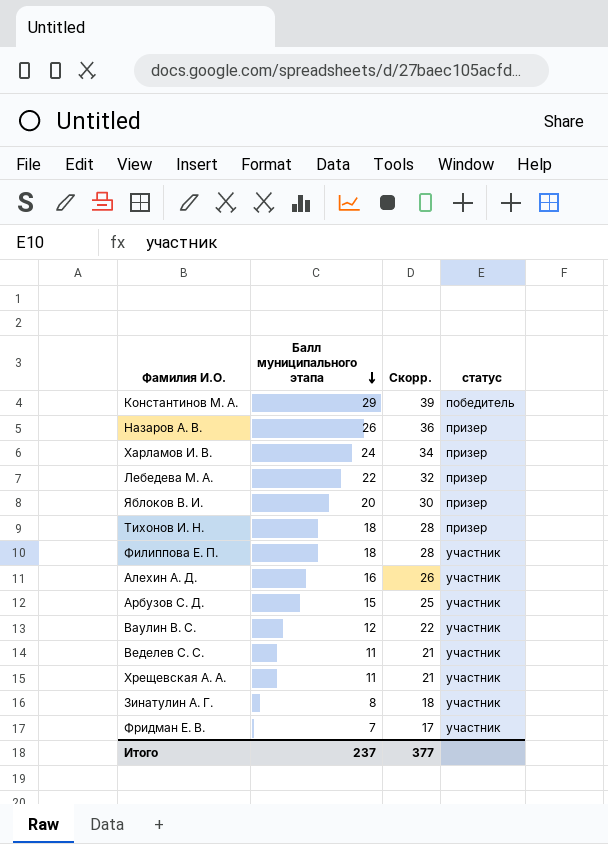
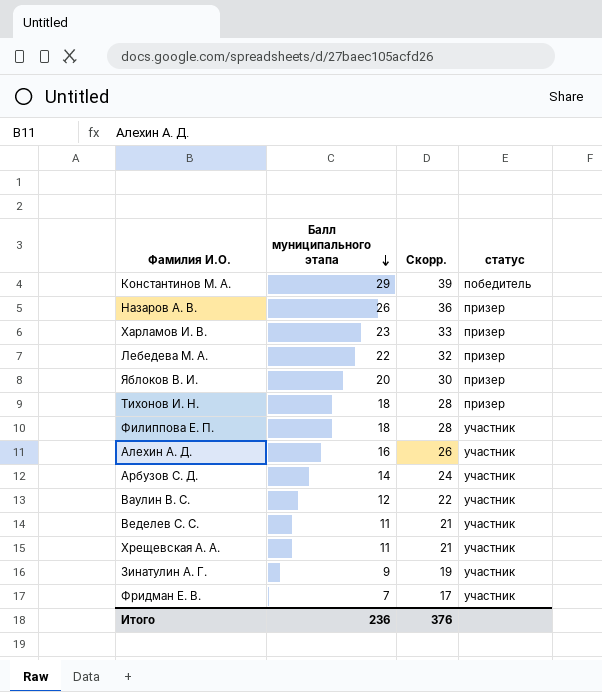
Харламов И. В. | Балл муниципального этапа: 24 -> 23
Харламов И. В. | Скорр.: 34 -> 33
Арбузов С. Д. | Балл муниципального этапа: 15 -> 14
Арбузов С. Д. | Скорр.: 25 -> 24
Зинатулин А. Г. | Балл муниципального этапа: 8 -> 9
Зинатулин А. Г. | Скорр.: 18 -> 19
Итого | Балл муниципального этапа: 237 -> 236
Итого | Скорр.: 377 -> 376

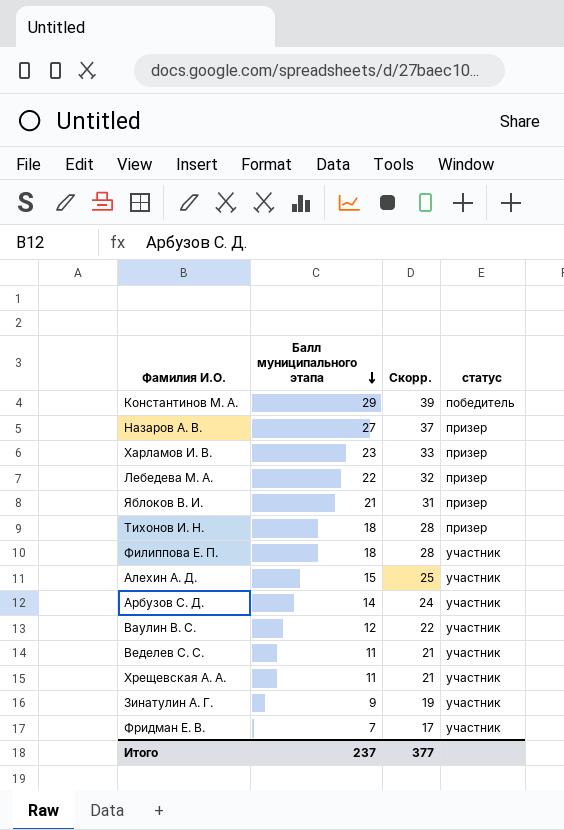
Назаров А. В. | Балл муниципального этапа: 26 -> 27
Назаров А. В. | Скорр.: 36 -> 37
Яблоков В. И. | Балл муниципального этапа: 20 -> 21
Яблоков В. И. | Скорр.: 30 -> 31
Алехин А. Д. | Балл муниципального этапа: 16 -> 15
Алехин А. Д. | Скорр.: 26 -> 25
Итого | Балл муниципального этапа: 236 -> 237
Итого | Скорр.: 376 -> 377

